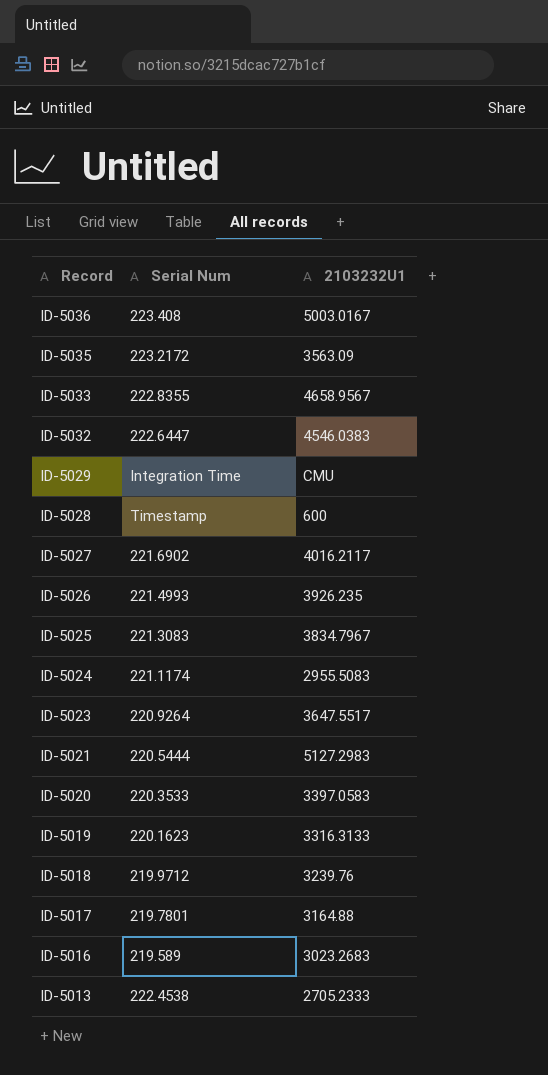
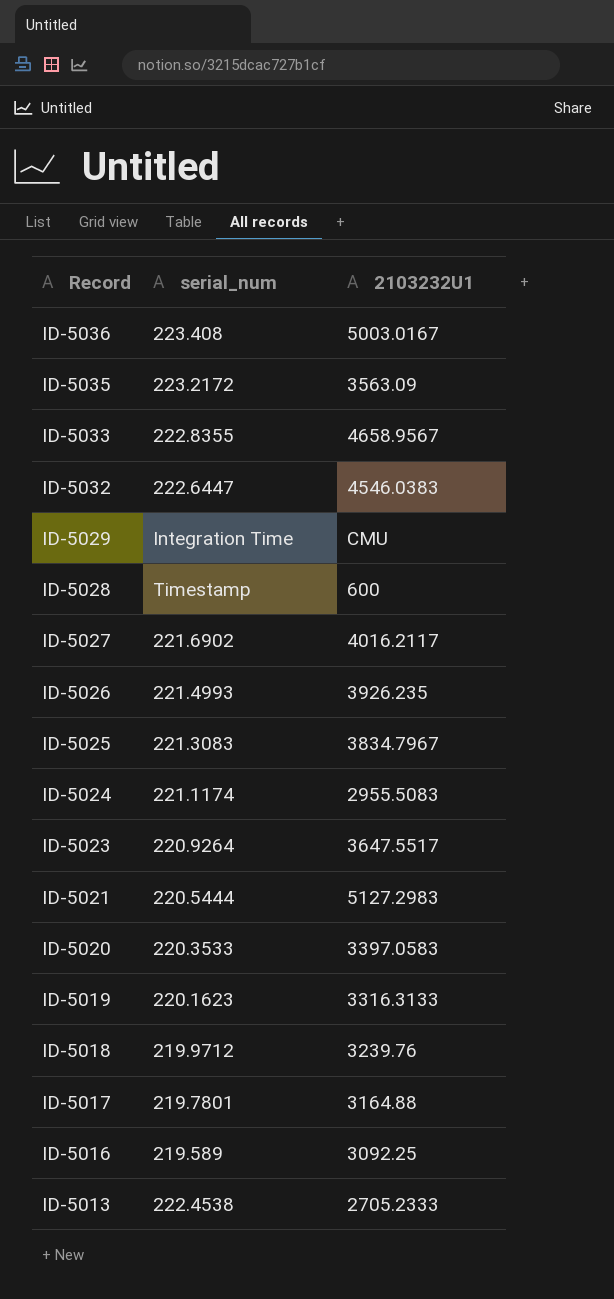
column name: Serial Num -> serial_num
ID-5016 | 2103232U1: 3023.2683 -> 3092.25

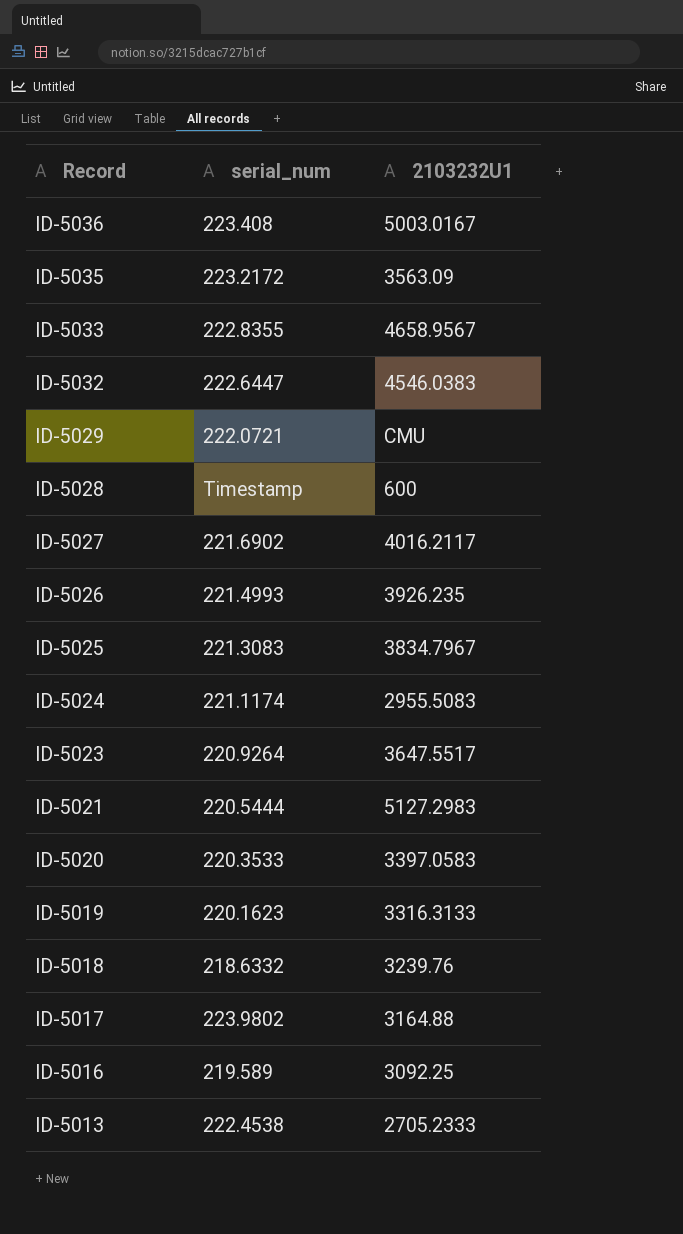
ID-5029 | serial_num: Integration Time -> 222.0721
ID-5018 | serial_num: 219.9712 -> 218.6332
ID-5017 | serial_num: 219.7801 -> 223.9802

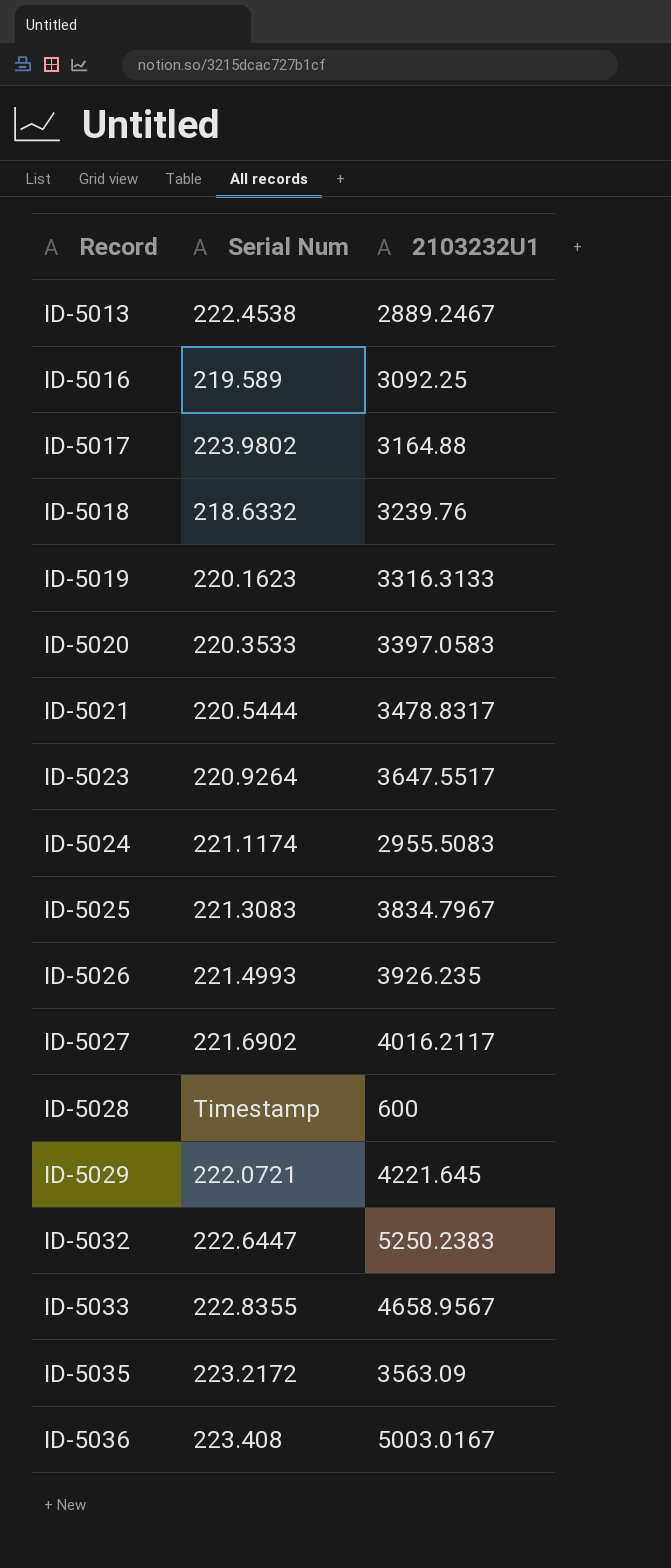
row order: Record descending -> Record ascending
column name: serial_num -> Serial Num
ID-5013 | 2103232U1: 2705.2333 -> 2889.2467
ID-5021 | 2103232U1: 5127.2983 -> 3478.8317
ID-5029 | 2103232U1: CMU -> 4221.645
ID-5032 | 2103232U1: 4546.0383 -> 5250.2383

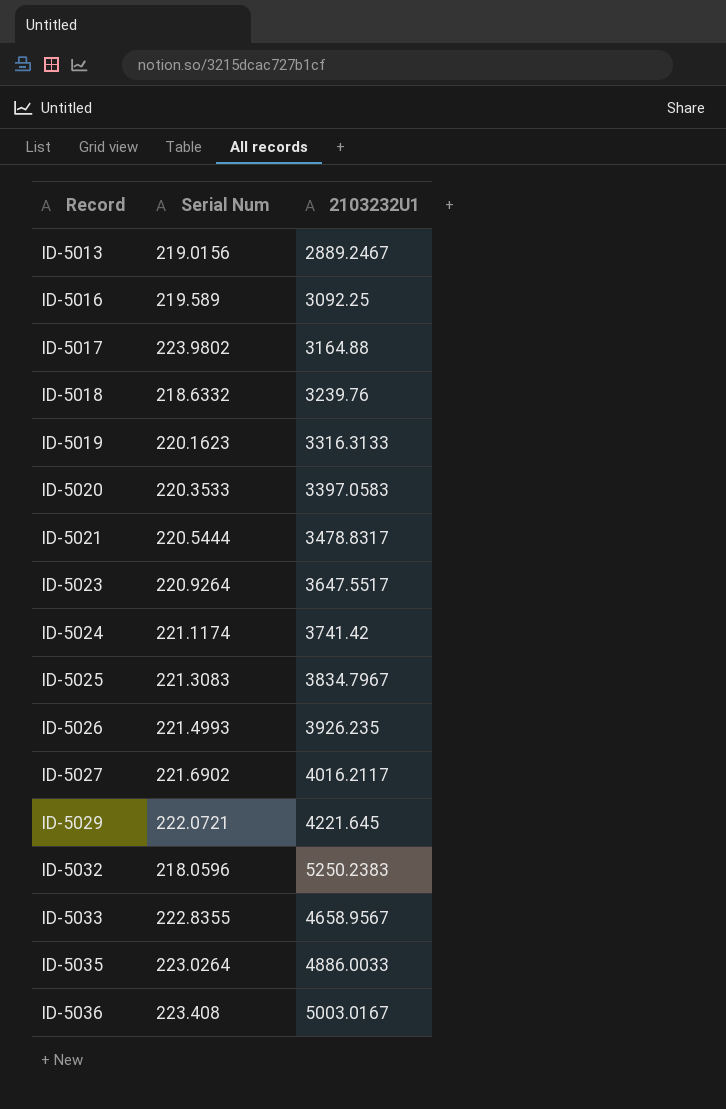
row ID-5028: Timestamp | 600 -> none
ID-5013 | Serial Num: 222.4538 -> 219.0156
ID-5024 | 2103232U1: 2955.5083 -> 3741.42
ID-5032 | Serial Num: 222.6447 -> 218.0596
ID-5035 | Serial Num: 223.2172 -> 223.0264
ID-5035 | 2103232U1: 3563.09 -> 4886.0033

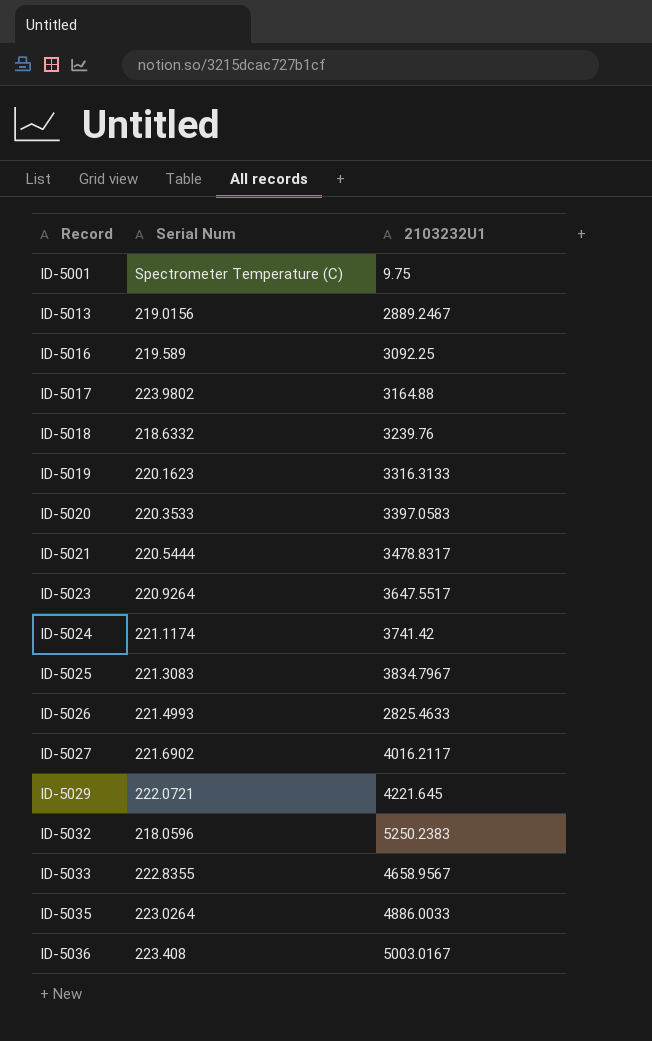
row ID-5001: none -> Spectrometer Temperature (C) | 9.75
ID-5026 | 2103232U1: 3926.235 -> 2825.4633

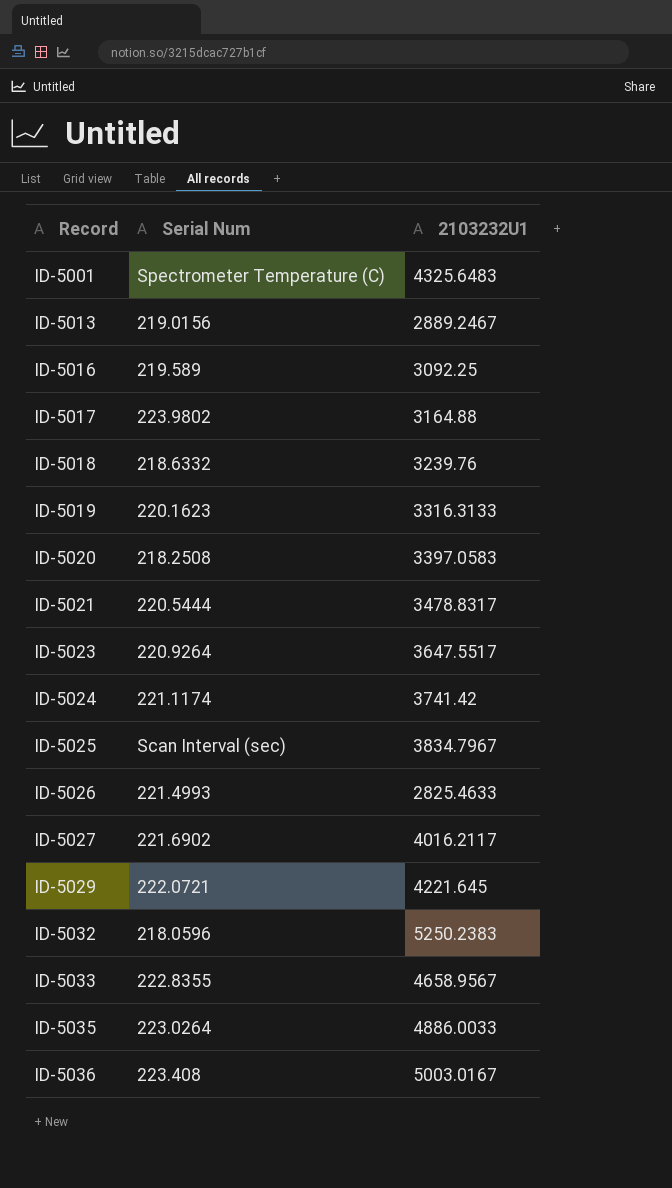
ID-5001 | 2103232U1: 9.75 -> 4325.6483
ID-5020 | Serial Num: 220.3533 -> 218.2508
ID-5025 | Serial Num: 221.3083 -> Scan Interval (sec)

